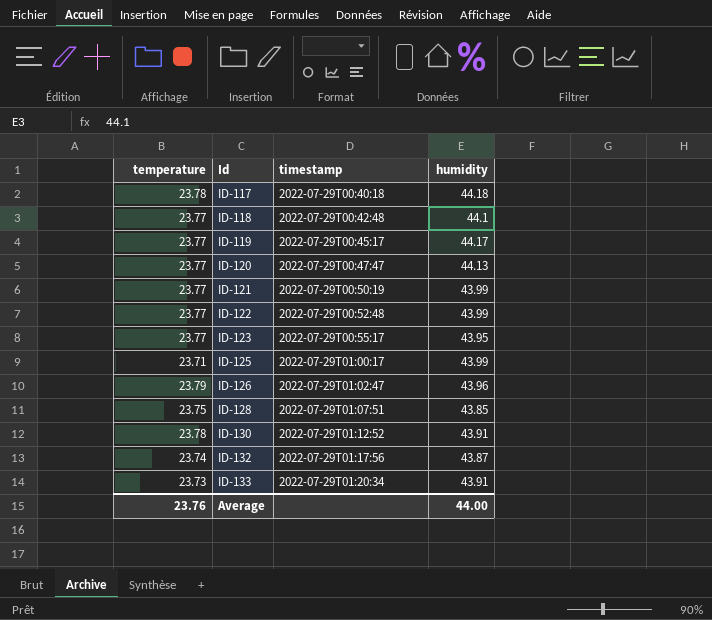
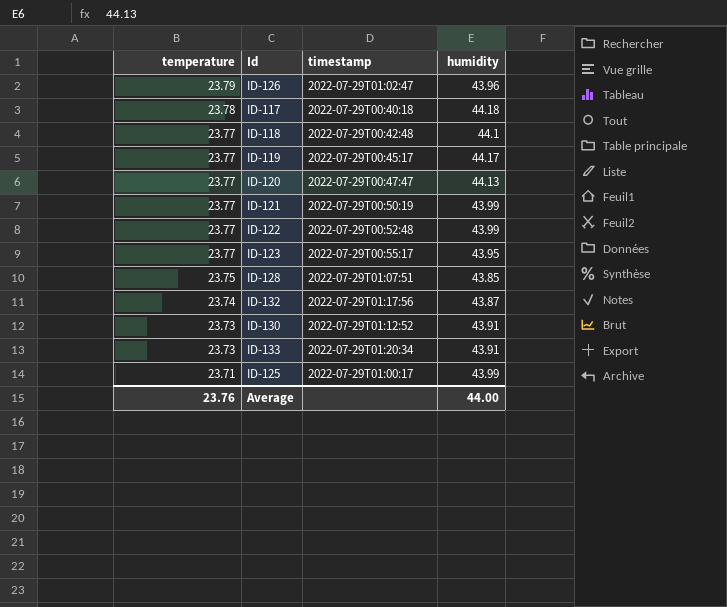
row order: Id ascending -> temperature descending
ID-130 | temperature: 23.78 -> 23.73

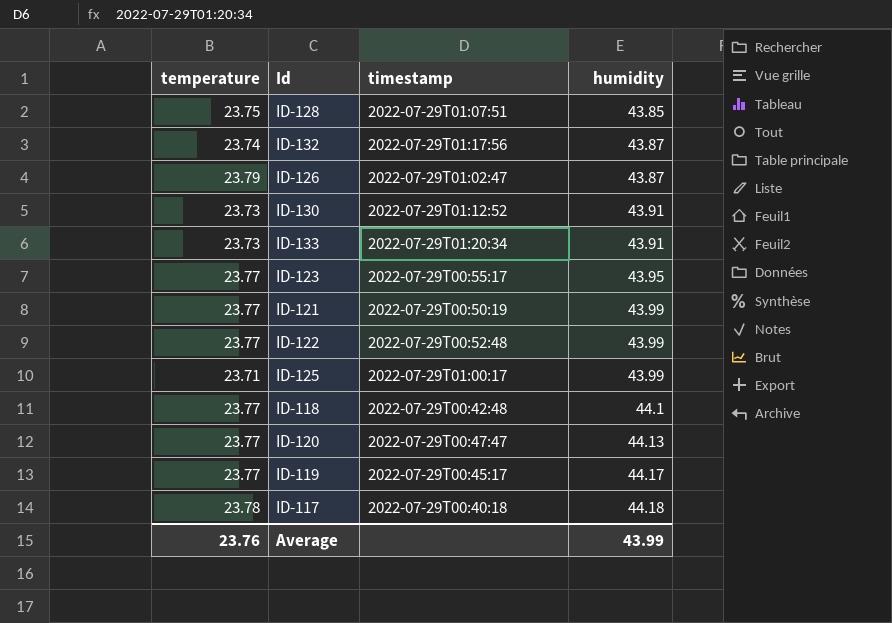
row order: temperature descending -> humidity ascending
ID-126 | humidity: 43.96 -> 43.87
Average | humidity: 44.00 -> 43.99

